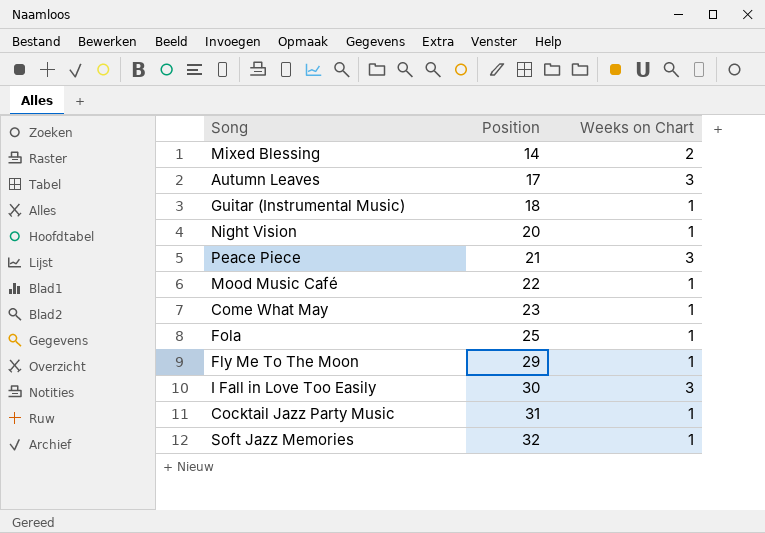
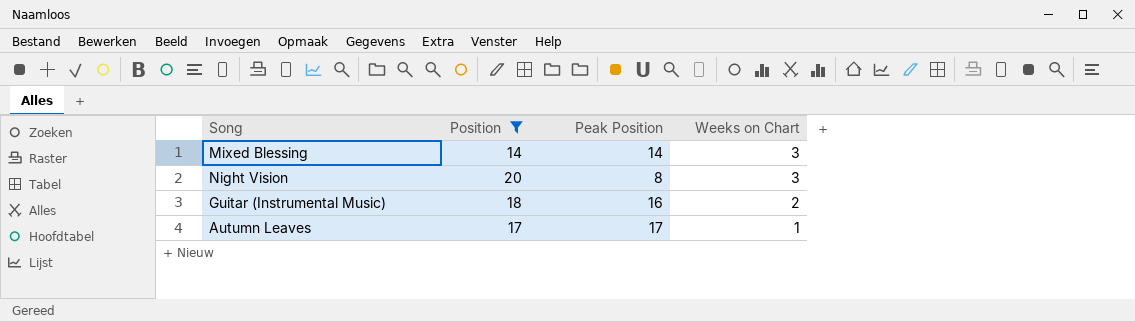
filter: none -> Position <= 20
row order: Position ascending -> Weeks on Chart descending
column Peak Position | position: none -> 3
Mixed Blessing | Weeks on Chart: 2 -> 3
Night Vision | Weeks on Chart: 1 -> 3
Guitar (Instrumental Music) | Weeks on Chart: 1 -> 2
Autumn Leaves | Weeks on Chart: 3 -> 1

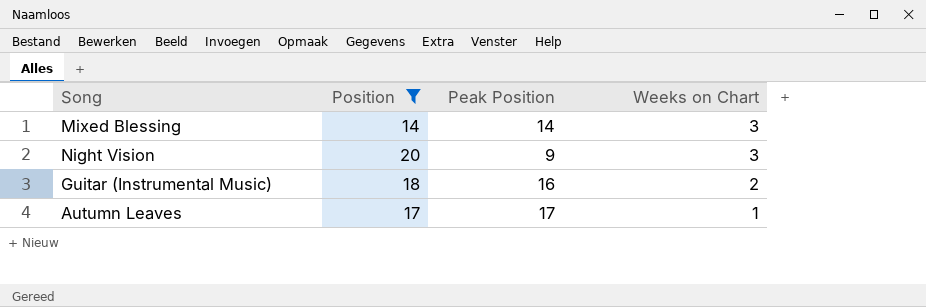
Night Vision | Peak Position: 8 -> 9

